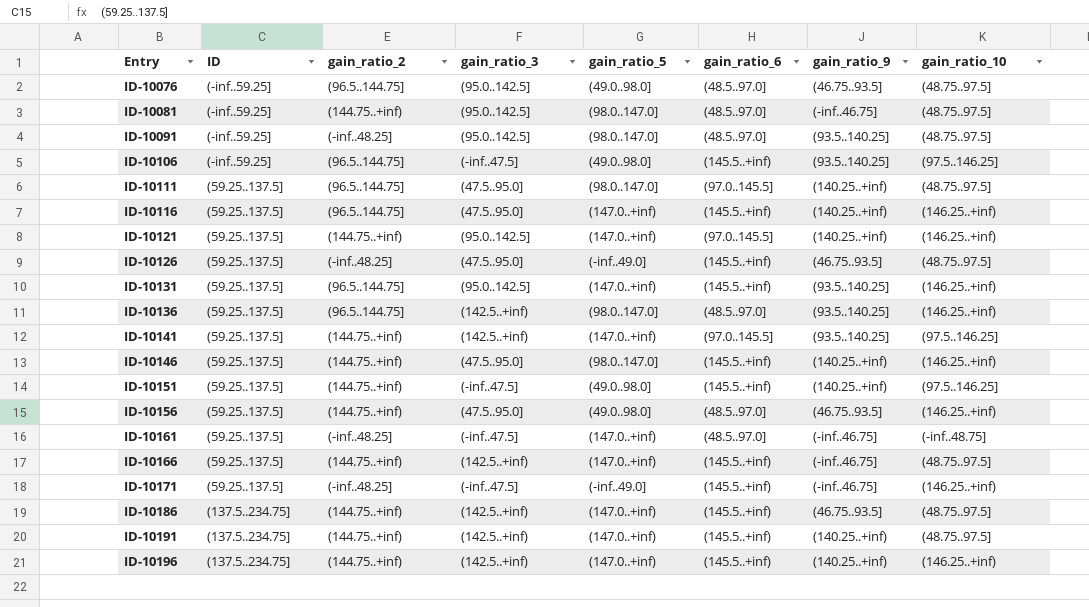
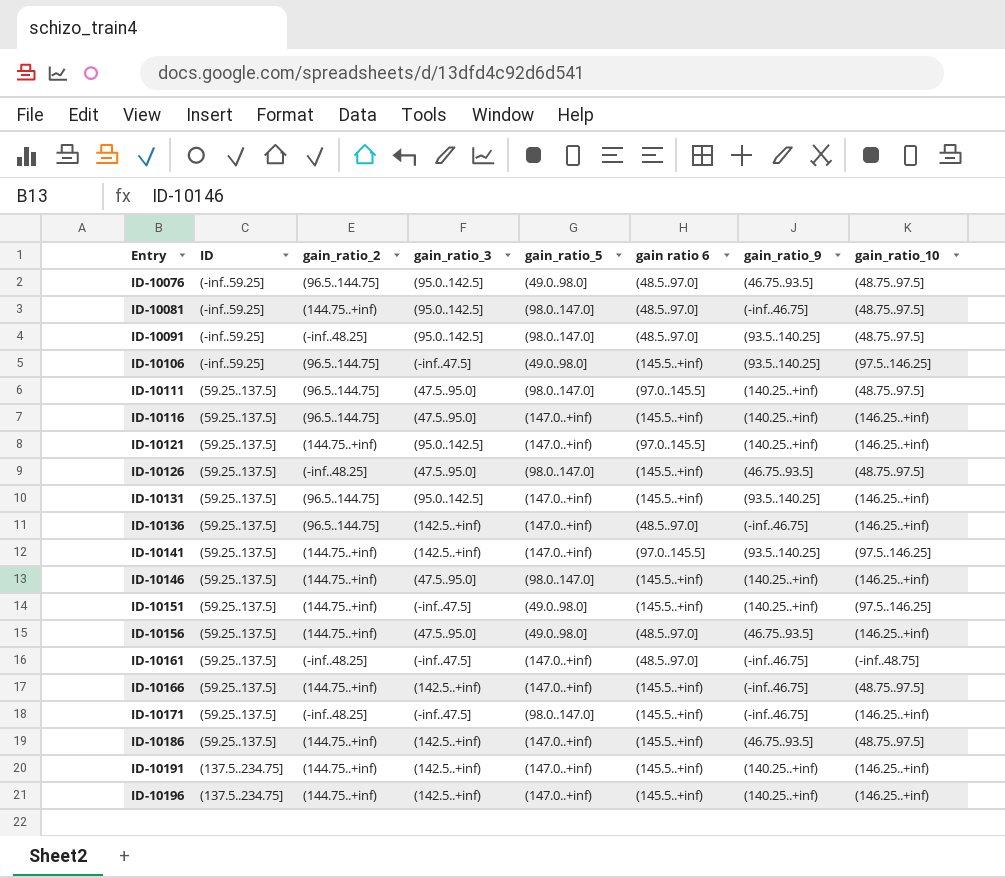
column name: gain_ratio_6 -> gain ratio 6
ID-10126 | gain_ratio_5: (-inf..49.0] -> (98.0..147.0]
ID-10136 | gain_ratio_5: (98.0..147.0] -> (147.0..+inf)
ID-10136 | gain_ratio_9: (93.5..140.25] -> (-inf..46.75]
ID-10171 | gain_ratio_5: (-inf..49.0] -> (98.0..147.0]
ID-10186 | ID: (137.5..234.75] -> (59.25..137.5]
ID-10191 | gain_ratio_10: (48.75..97.5] -> (146.25..+inf)

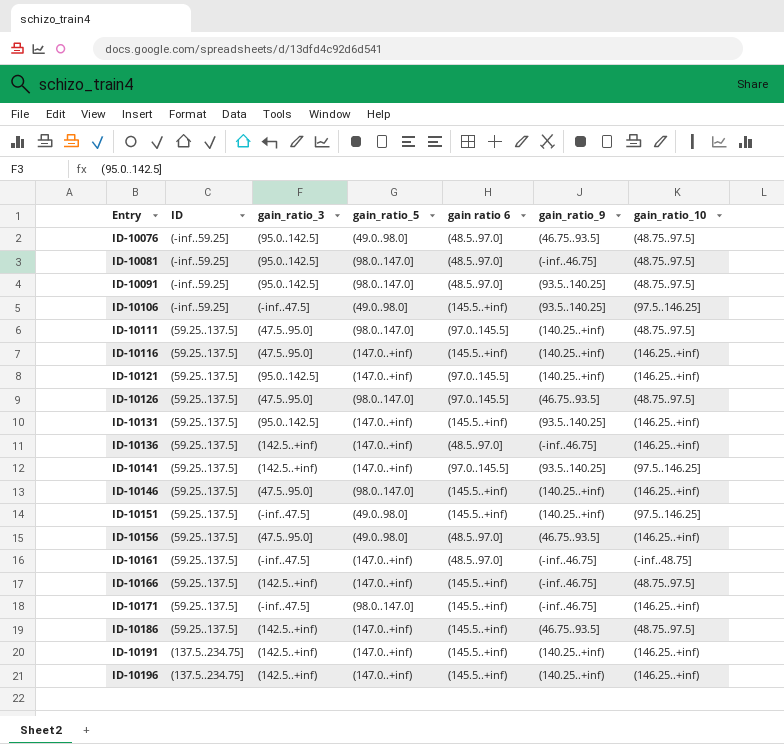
column gain_ratio_2 | position: 3 -> none
ID-10126 | gain ratio 6: (145.5..+inf) -> (97.0..145.5]

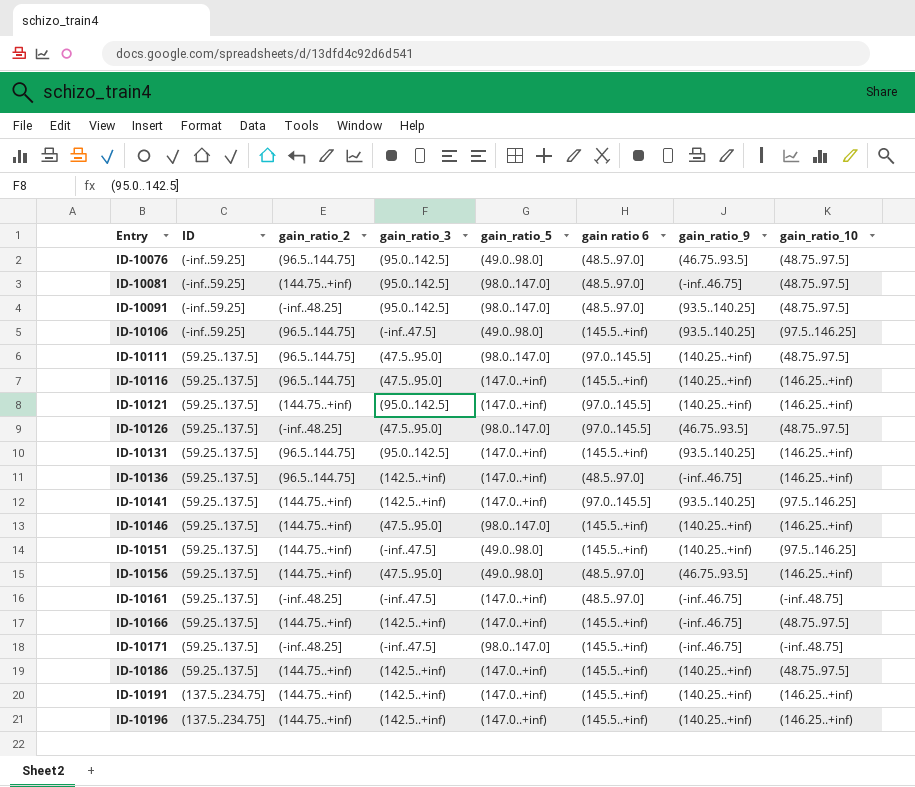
column gain_ratio_2 | position: none -> 3
ID-10171 | gain_ratio_10: (146.25..+inf) -> (-inf..48.75]
ID-10186 | gain_ratio_9: (46.75..93.5] -> (140.25..+inf)

